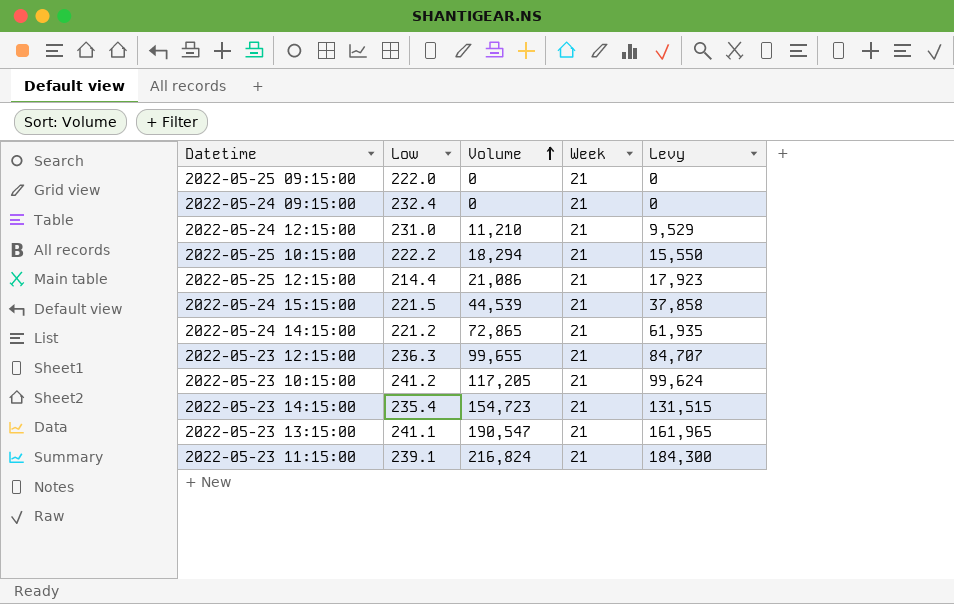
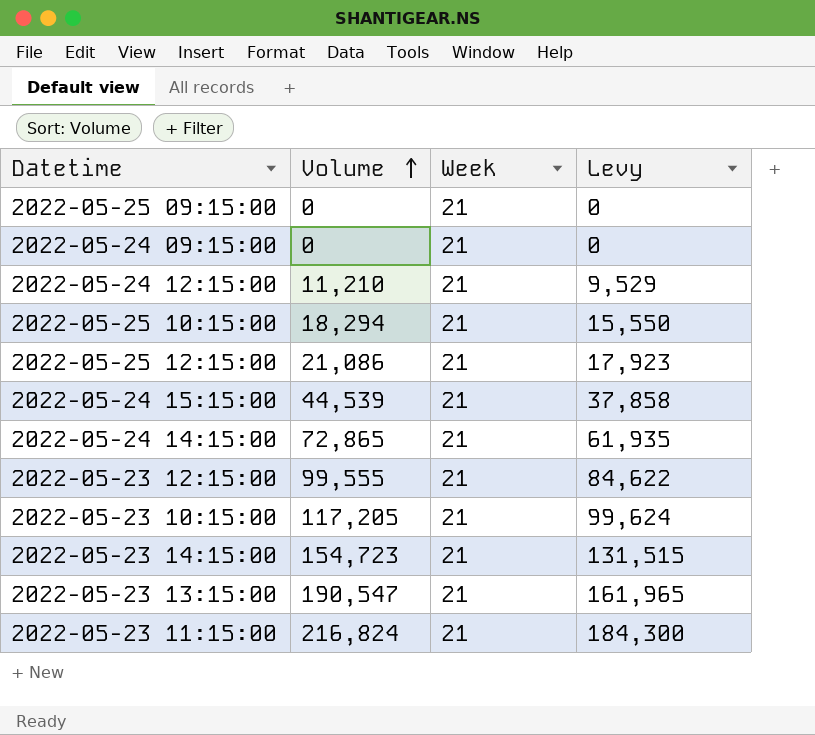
column Low | position: 2 -> none
2022-05-23 12:15:00 | Volume: 99,655 -> 99,555
2022-05-23 12:15:00 | Levy: 84,707 -> 84,622

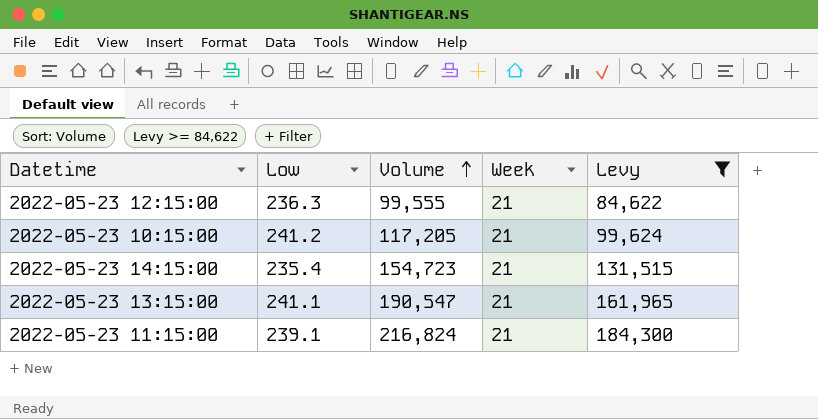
filter: none -> Levy >= 84,622
column Low | position: none -> 2

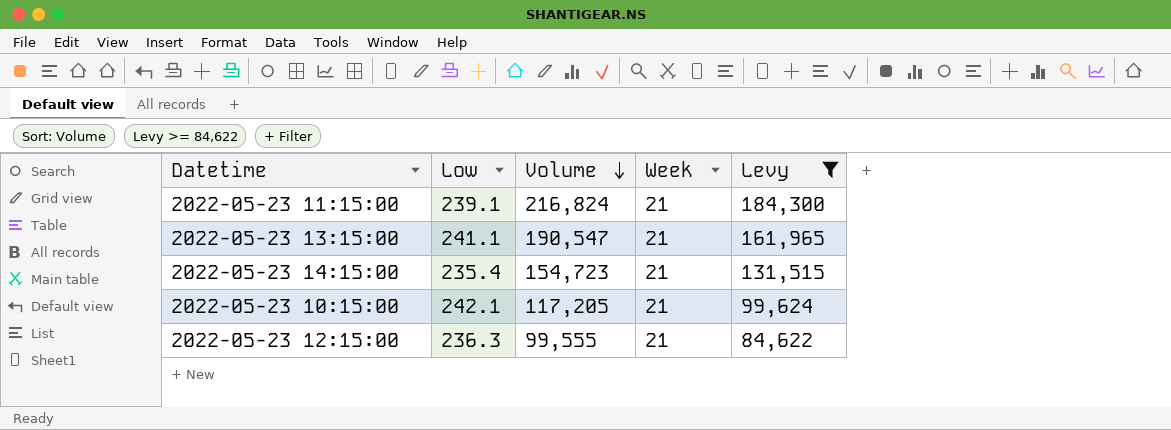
row order: Volume ascending -> Volume descending
2022-05-23 10:15:00 | Low: 241.2 -> 242.1

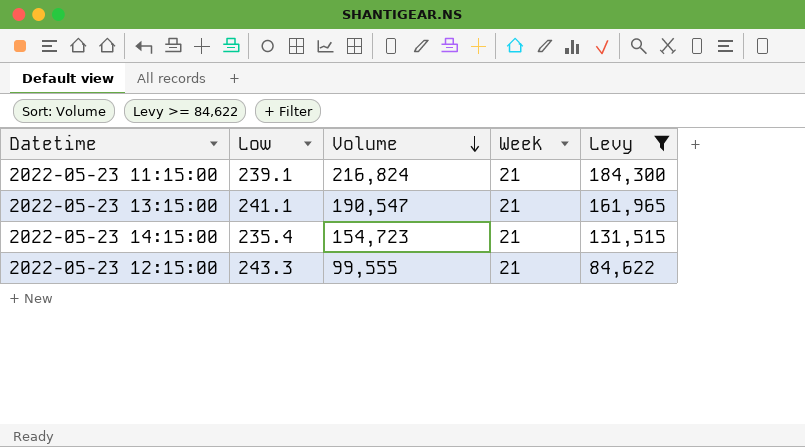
row 2022-05-23 10:15:00: 242.1 | 117,205 | 21 | 99,624 -> none
2022-05-23 12:15:00 | Low: 236.3 -> 243.3

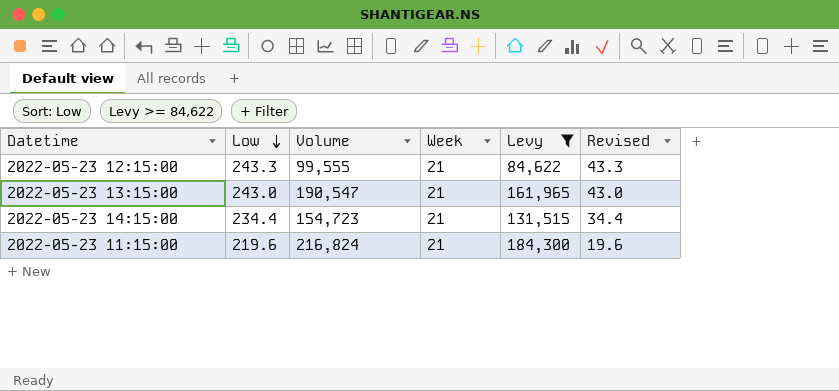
row order: Volume descending -> Low descending
column Revised | formula: none -> [Low] - 200
2022-05-23 13:15:00 | Low: 241.1 -> 243.0
2022-05-23 14:15:00 | Low: 235.4 -> 234.4
2022-05-23 11:15:00 | Low: 239.1 -> 219.6

